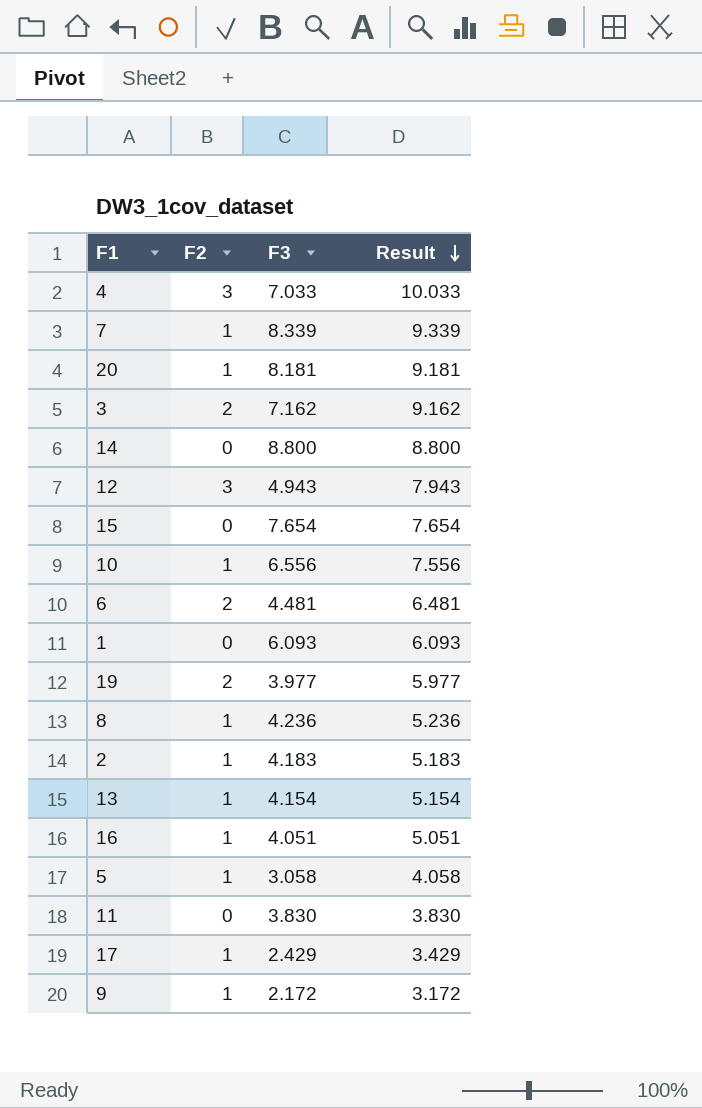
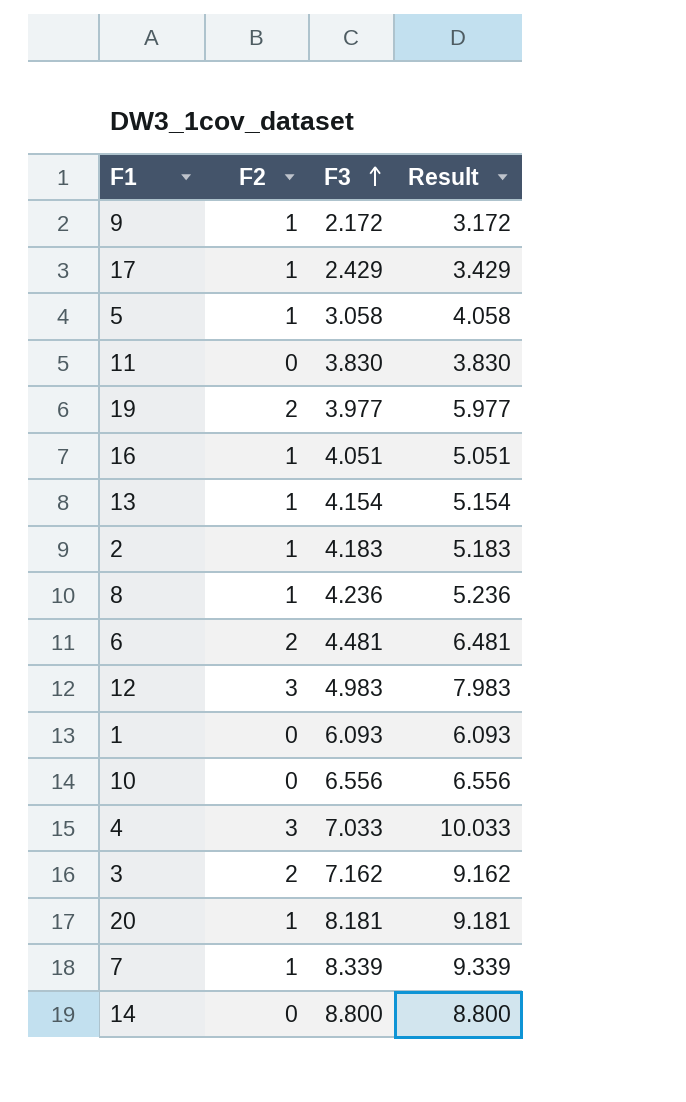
row order: Result descending -> F3 ascending
row 15: 0 | 7.654 | 7.654 -> none
12 | F3: 4.943 -> 4.983
12 | Result: 7.943 -> 7.983
10 | F2: 1 -> 0
10 | Result: 7.556 -> 6.556

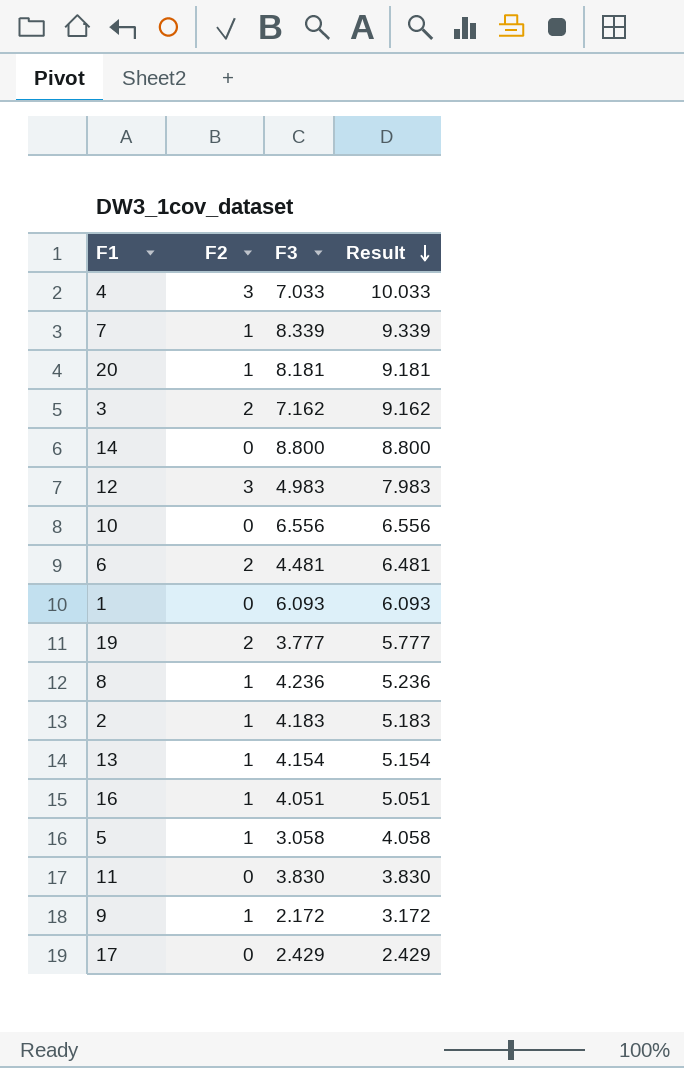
row order: F3 ascending -> Result descending
19 | F3: 3.977 -> 3.777
19 | Result: 5.977 -> 5.777
17 | F2: 1 -> 0
17 | Result: 3.429 -> 2.429

